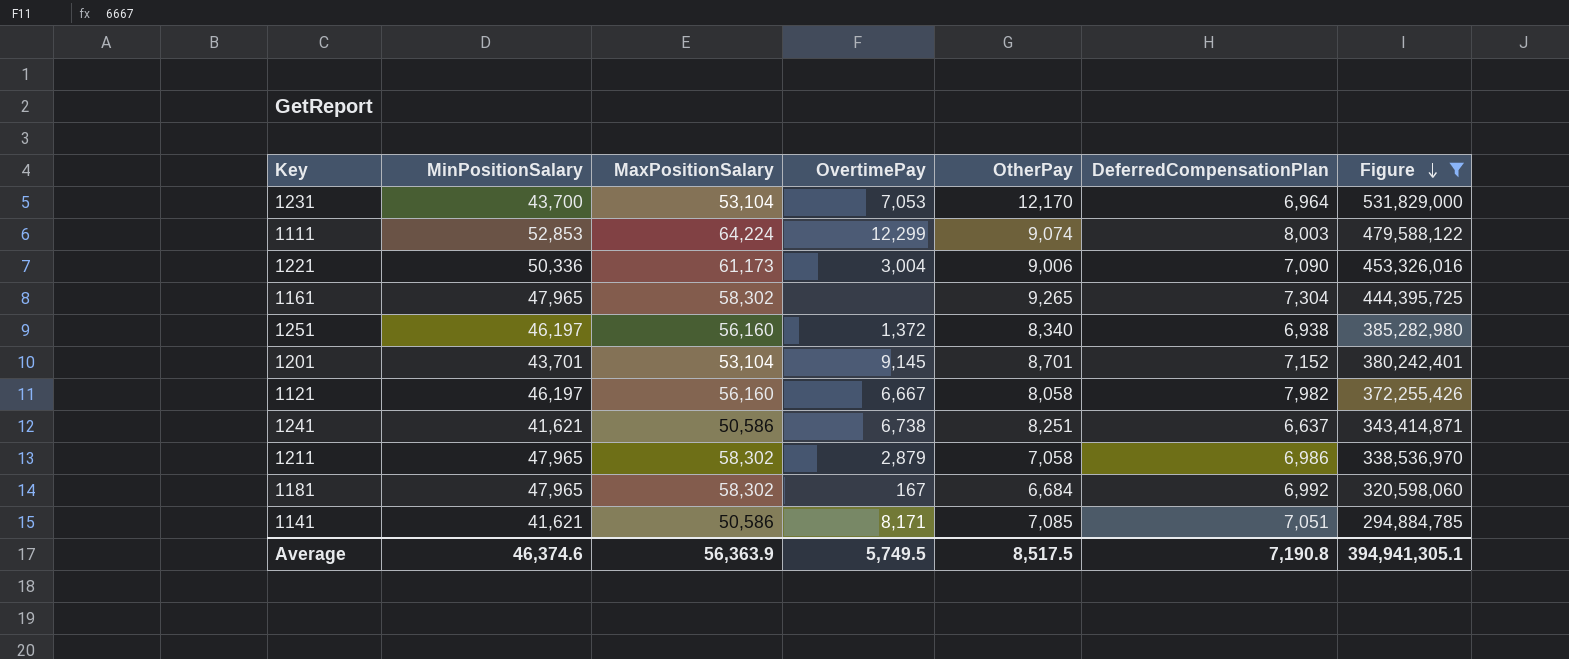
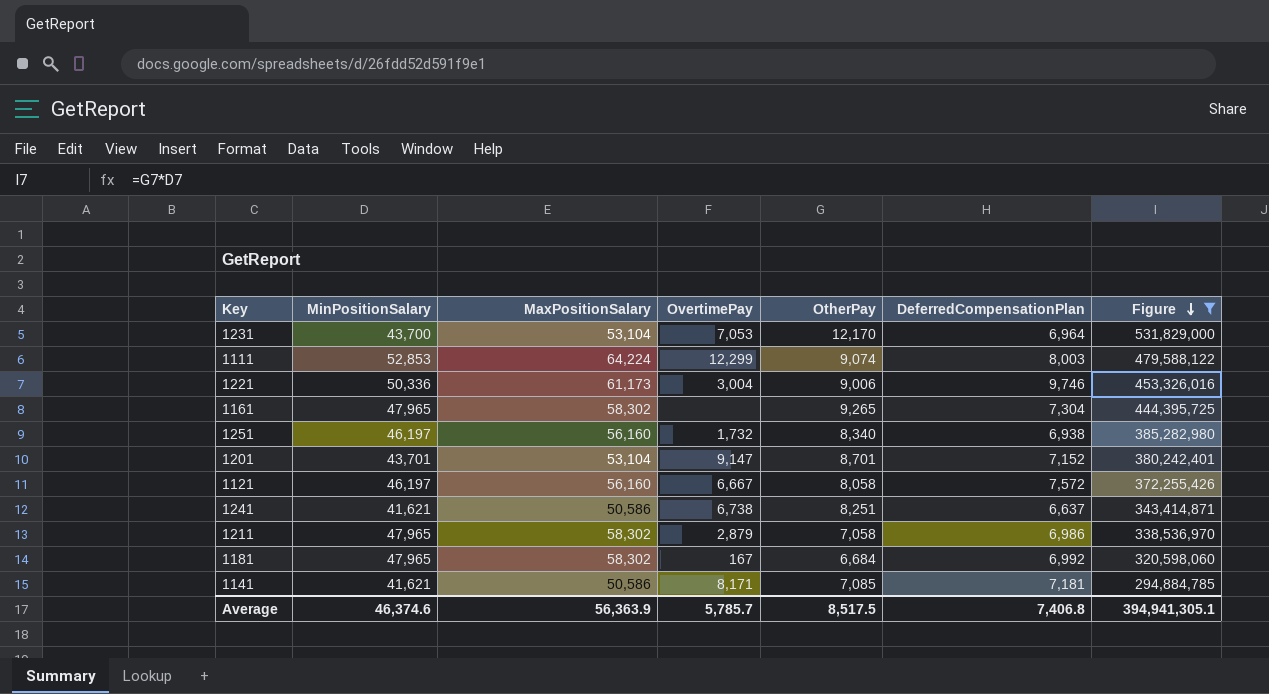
1221 | DeferredCompensationPlan: 7,090 -> 9,746
1251 | OvertimePay: 1,372 -> 1,732
1201 | OvertimePay: 9,145 -> 9,147
1121 | DeferredCompensationPlan: 7,982 -> 7,572
1141 | DeferredCompensationPlan: 7,051 -> 7,181
Average | OvertimePay: 5,749.5 -> 5,785.7
Average | DeferredCompensationPlan: 7,190.8 -> 7,406.8

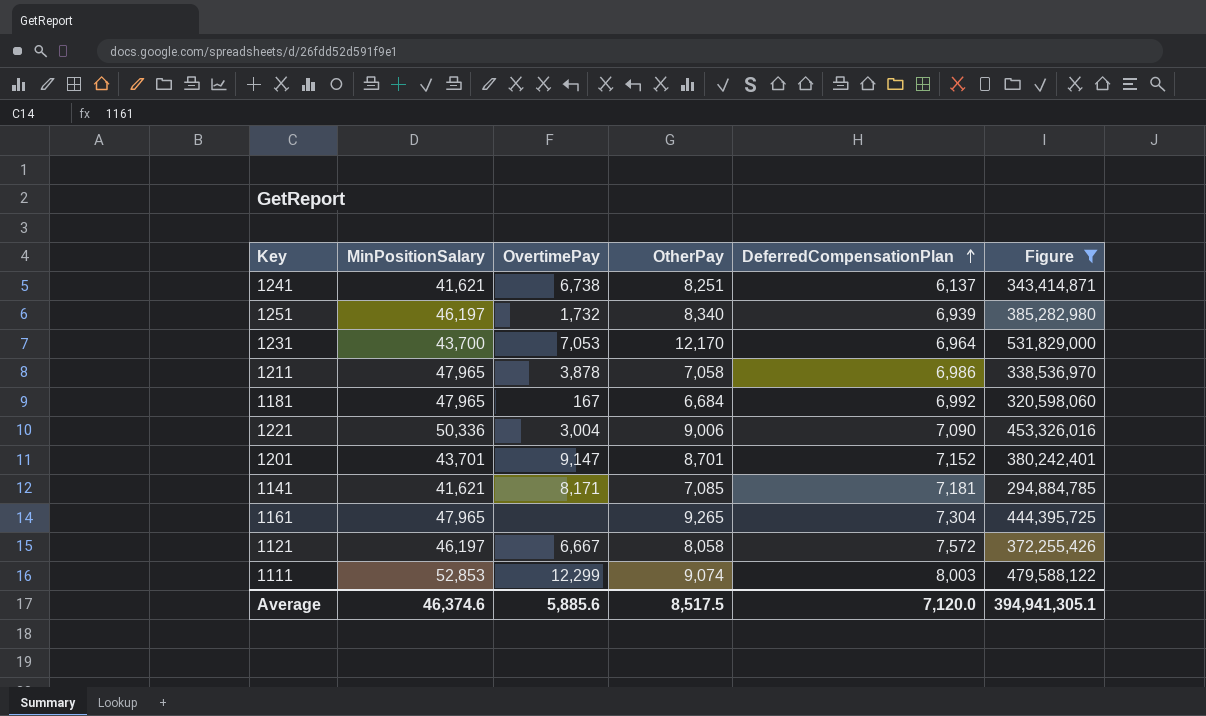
row order: Figure descending -> DeferredCompensationPlan ascending
column MaxPositionSalary | position: 3 -> none
1241 | DeferredCompensationPlan: 6,637 -> 6,137
1251 | DeferredCompensationPlan: 6,938 -> 6,939
1211 | OvertimePay: 2,879 -> 3,878
1221 | DeferredCompensationPlan: 9,746 -> 7,090
Average | OvertimePay: 5,785.7 -> 5,885.6
Average | DeferredCompensationPlan: 7,406.8 -> 7,120.0

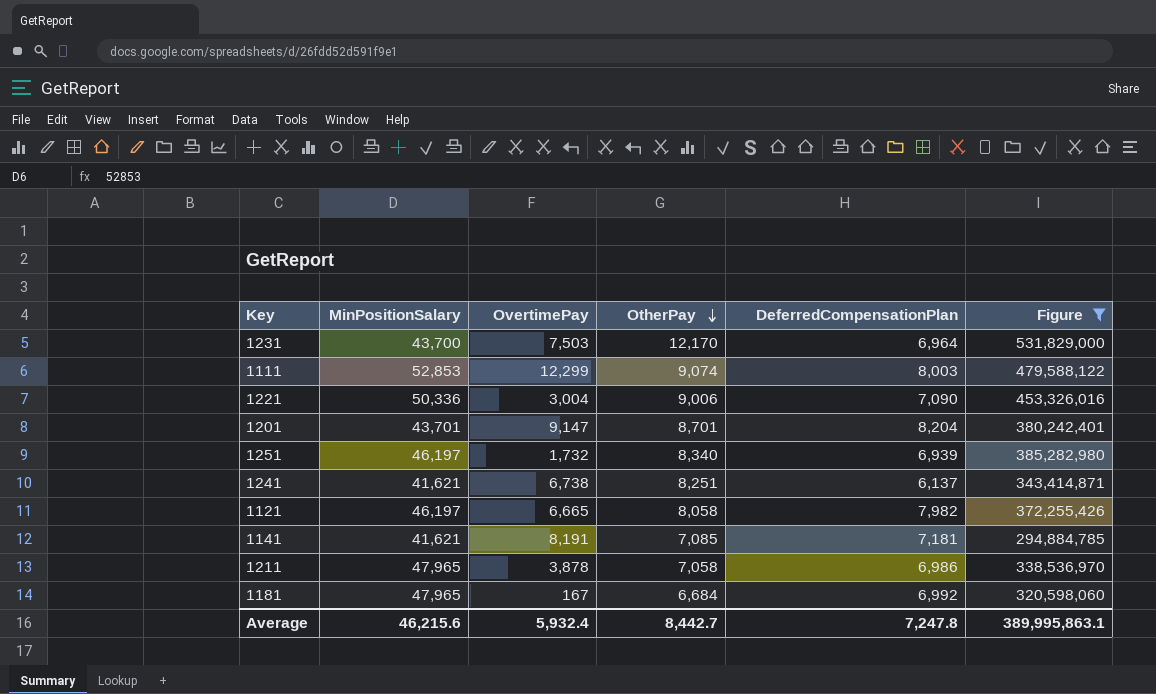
row order: DeferredCompensationPlan ascending -> OtherPay descending
row 1161: 47,965 | none | 9,265 | 7,304 | 444,395,725 -> none
1231 | OvertimePay: 7,053 -> 7,503
1201 | DeferredCompensationPlan: 7,152 -> 8,204
1121 | OvertimePay: 6,667 -> 6,665
1121 | DeferredCompensationPlan: 7,572 -> 7,982
1141 | OvertimePay: 8,171 -> 8,191
Average | MinPositionSalary: 46,374.6 -> 46,215.6
Average | OvertimePay: 5,885.6 -> 5,932.4
Average | OtherPay: 8,517.5 -> 8,442.7
Average | DeferredCompensationPlan: 7,120.0 -> 7,247.8
Average | Figure: 394,941,305.1 -> 389,995,863.1

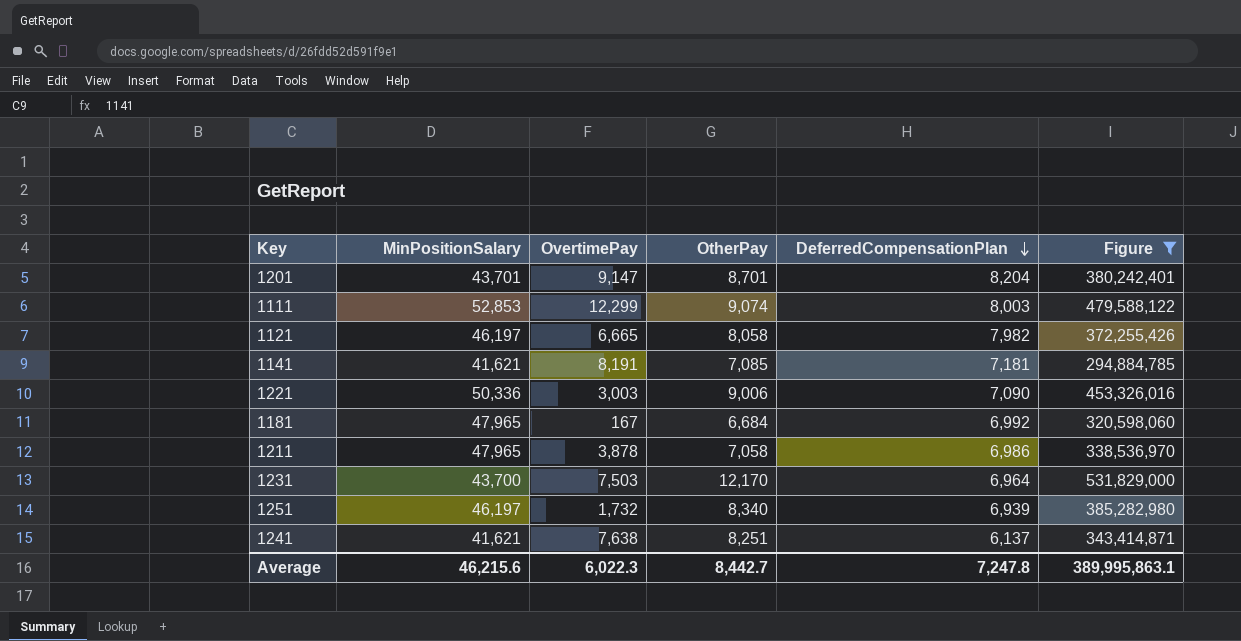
row order: OtherPay descending -> DeferredCompensationPlan descending
1221 | OvertimePay: 3,004 -> 3,003
1241 | OvertimePay: 6,738 -> 7,638
Average | OvertimePay: 5,932.4 -> 6,022.3

